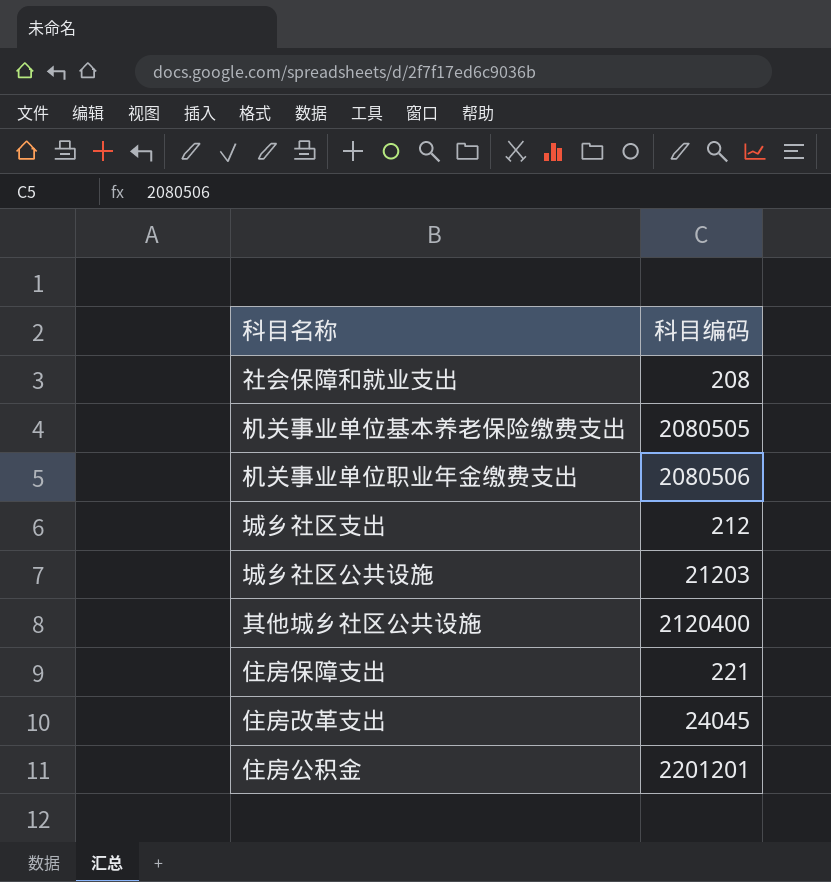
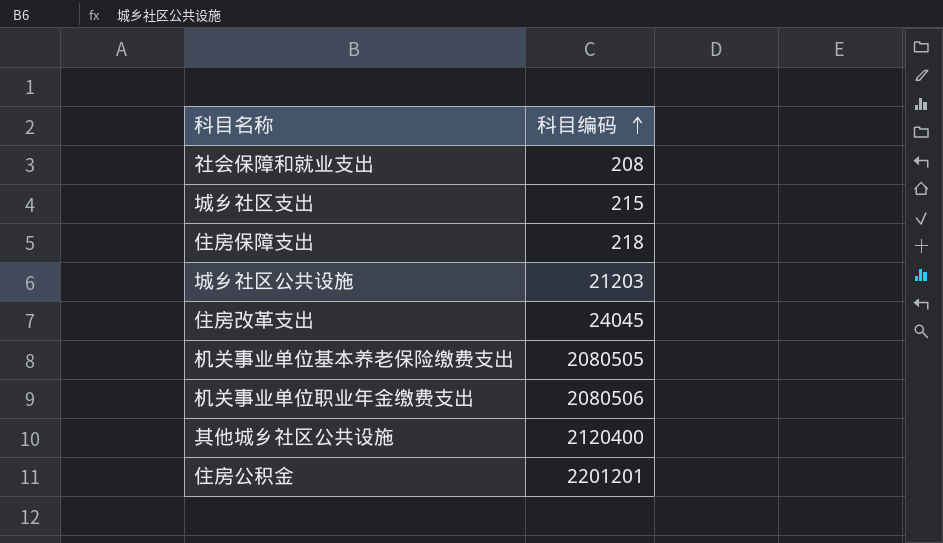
row order: none -> 科目编码 ascending
城乡社区支出 | 科目编码: 212 -> 215
住房保障支出 | 科目编码: 221 -> 218

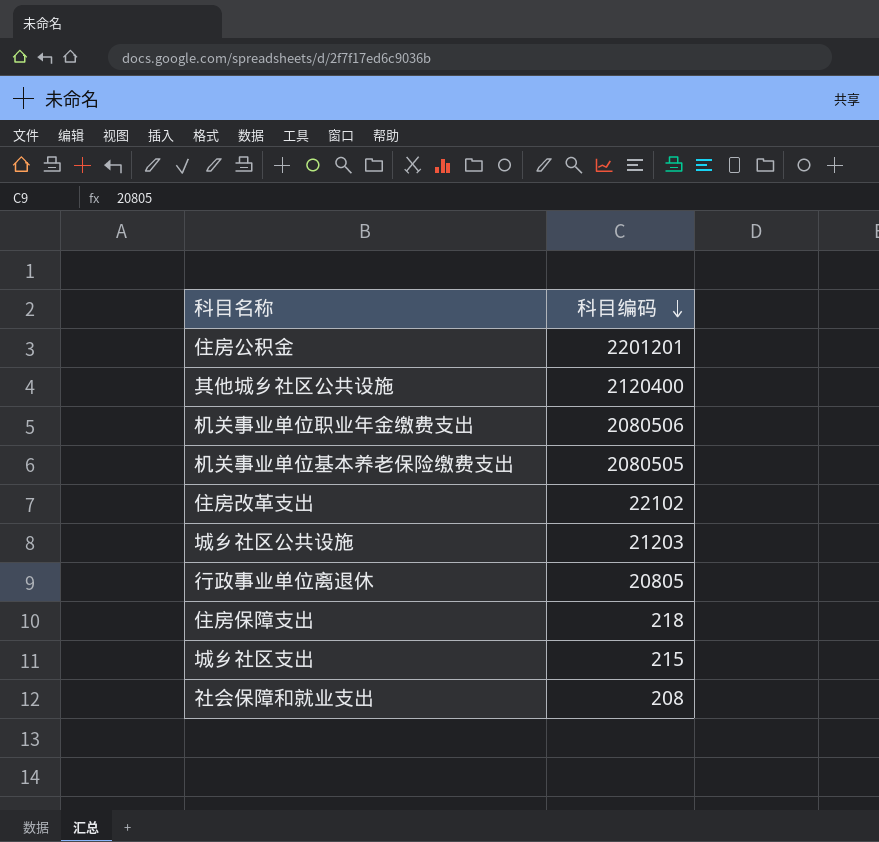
row order: 科目编码 ascending -> 科目编码 descending
住房改革支出 | 科目编码: 24045 -> 22102
row 行政事业单位离退休: none -> 20805

